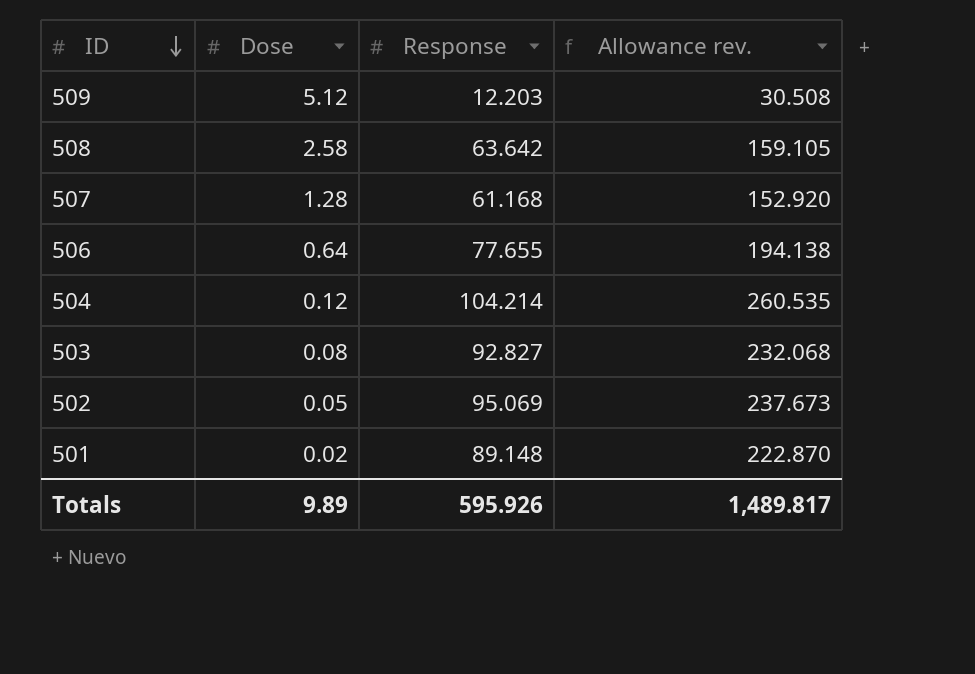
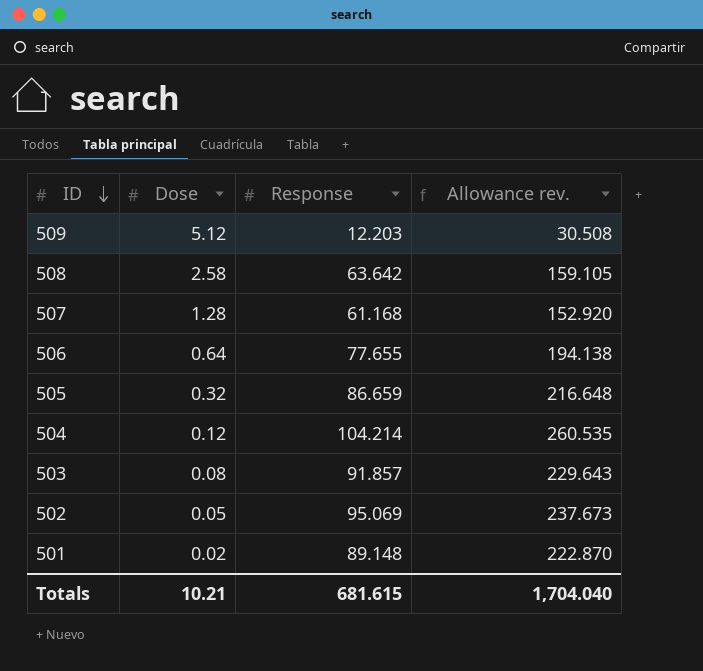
row 505: none -> 0.32 | 86.659 | 216.648
503 | Response: 92.827 -> 91.857
503 | Allowance rev.: 232.068 -> 229.643
Totals | Dose: 9.89 -> 10.21
Totals | Response: 595.926 -> 681.615
Totals | Allowance rev.: 1,489.817 -> 1,704.040

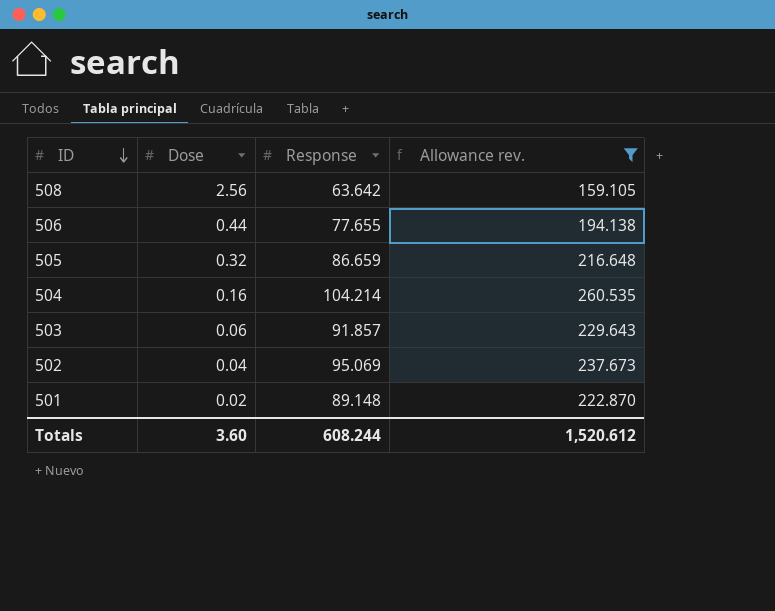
filter: none -> Allowance rev. >= 159.105
508 | Dose: 2.58 -> 2.56
506 | Dose: 0.64 -> 0.44
504 | Dose: 0.12 -> 0.16
503 | Dose: 0.08 -> 0.06
502 | Dose: 0.05 -> 0.04
Totals | Dose: 10.21 -> 3.60
Totals | Response: 681.615 -> 608.244
Totals | Allowance rev.: 1,704.040 -> 1,520.612

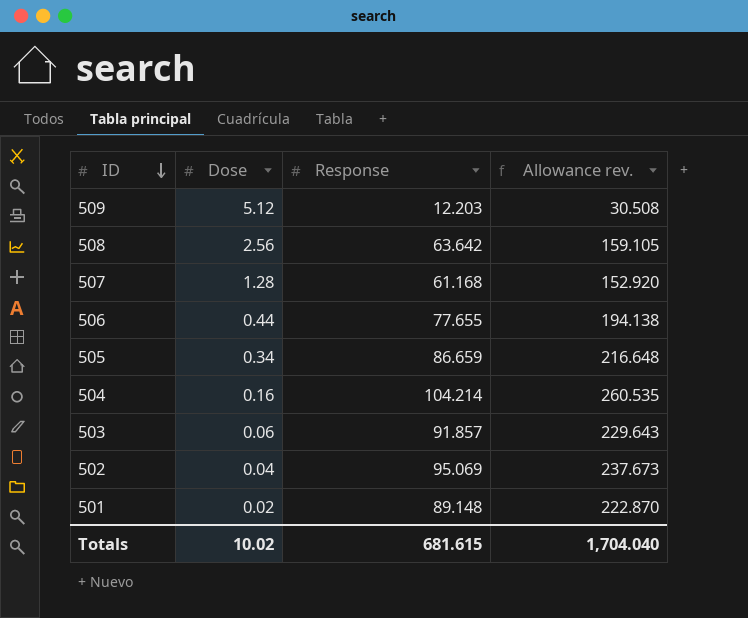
filter: Allowance rev. >= 159.105 -> none
505 | Dose: 0.32 -> 0.34
Totals | Dose: 3.60 -> 10.02
Totals | Response: 608.244 -> 681.615
Totals | Allowance rev.: 1,520.612 -> 1,704.040

